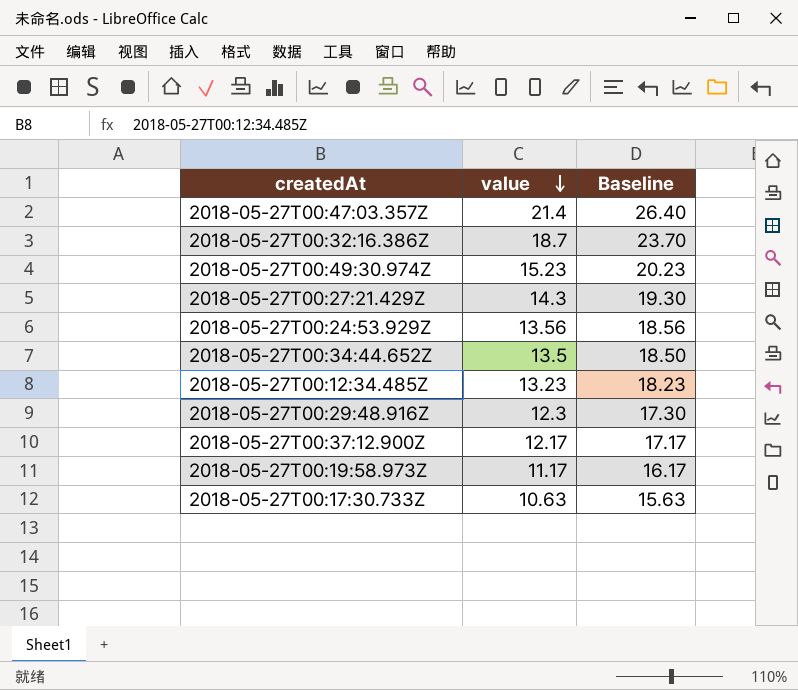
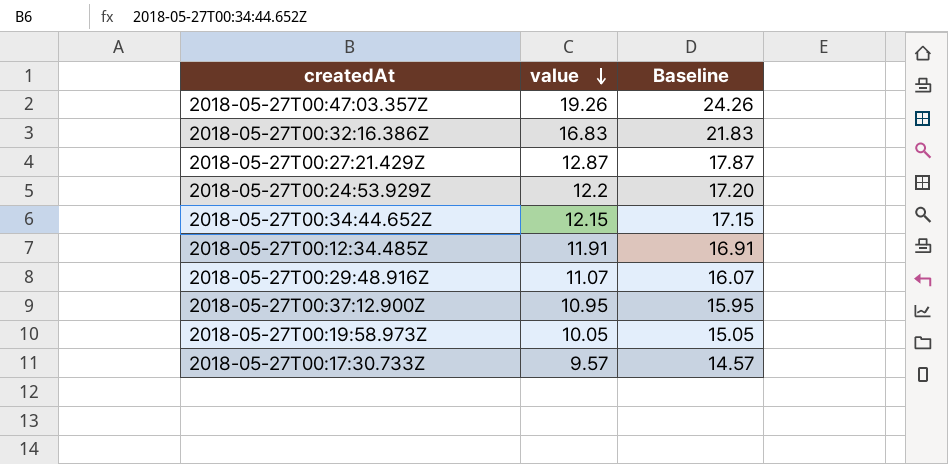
row 2018-05-27T00:49:30.974Z: 15.23 | 20.23 -> none
2018-05-27T00:47:03.357Z | value: 21.4 -> 19.26
2018-05-27T00:47:03.357Z | Baseline: 26.40 -> 24.26
2018-05-27T00:32:16.386Z | value: 18.7 -> 16.83
2018-05-27T00:32:16.386Z | Baseline: 23.70 -> 21.83
2018-05-27T00:27:21.429Z | value: 14.3 -> 12.87
2018-05-27T00:27:21.429Z | Baseline: 19.30 -> 17.87
2018-05-27T00:24:53.929Z | value: 13.56 -> 12.2
2018-05-27T00:24:53.929Z | Baseline: 18.56 -> 17.20
2018-05-27T00:34:44.652Z | value: 13.5 -> 12.15
2018-05-27T00:34:44.652Z | Baseline: 18.50 -> 17.15
2018-05-27T00:12:34.485Z | value: 13.23 -> 11.91
2018-05-27T00:12:34.485Z | Baseline: 18.23 -> 16.91
2018-05-27T00:29:48.916Z | value: 12.3 -> 11.07
2018-05-27T00:29:48.916Z | Baseline: 17.30 -> 16.07
2018-05-27T00:37:12.900Z | value: 12.17 -> 10.95
2018-05-27T00:37:12.900Z | Baseline: 17.17 -> 15.95
2018-05-27T00:19:58.973Z | value: 11.17 -> 10.05
2018-05-27T00:19:58.973Z | Baseline: 16.17 -> 15.05
2018-05-27T00:17:30.733Z | value: 10.63 -> 9.57
2018-05-27T00:17:30.733Z | Baseline: 15.63 -> 14.57

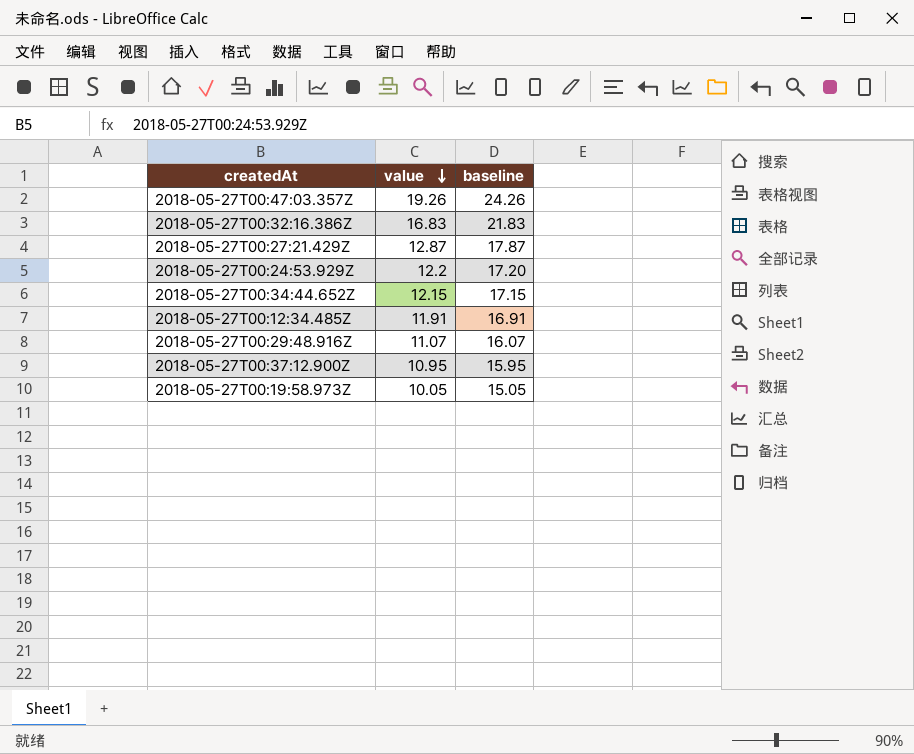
column name: Baseline -> baseline
row 2018-05-27T00:17:30.733Z: 9.57 | 14.57 -> none

